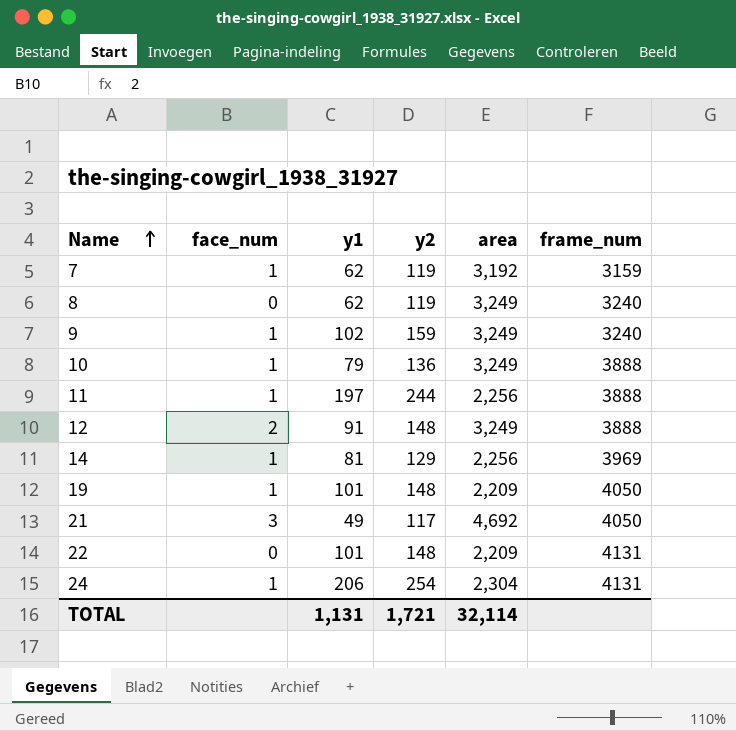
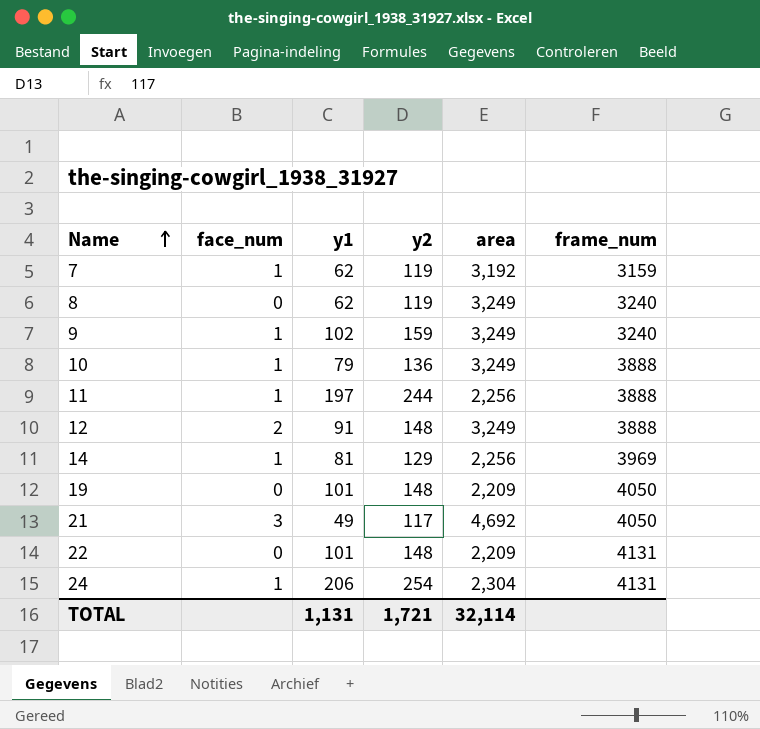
19 | face_num: 1 -> 0

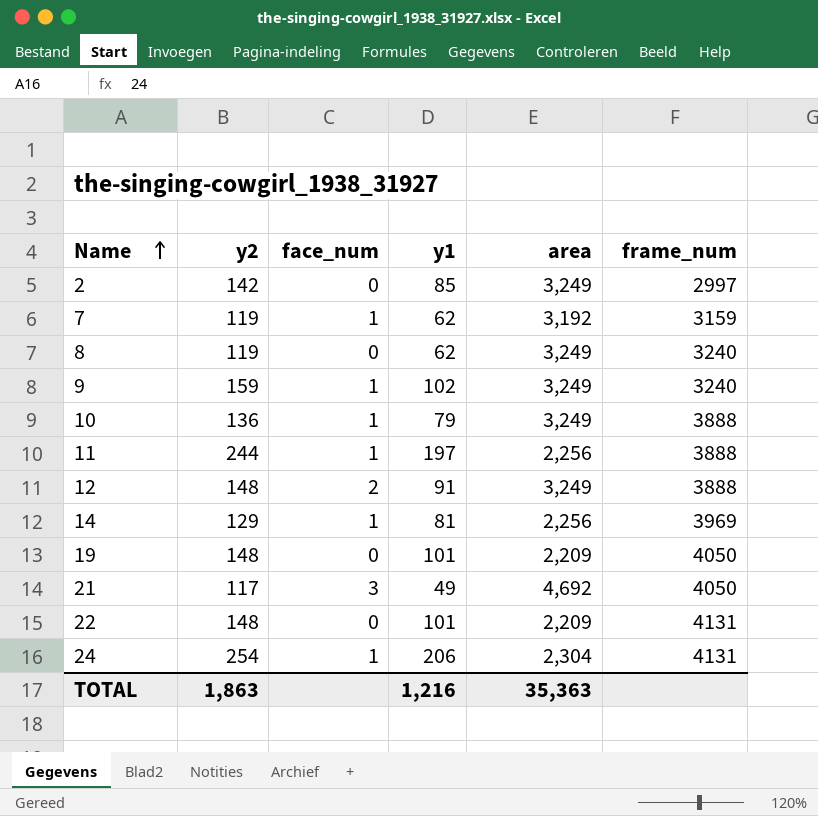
column y2 | position: 4 -> 2
row 2: none -> 142 | 0 | 85 | 3,249 | 2997
TOTAL | y2: 1,721 -> 1,863
TOTAL | y1: 1,131 -> 1,216
TOTAL | area: 32,114 -> 35,363

